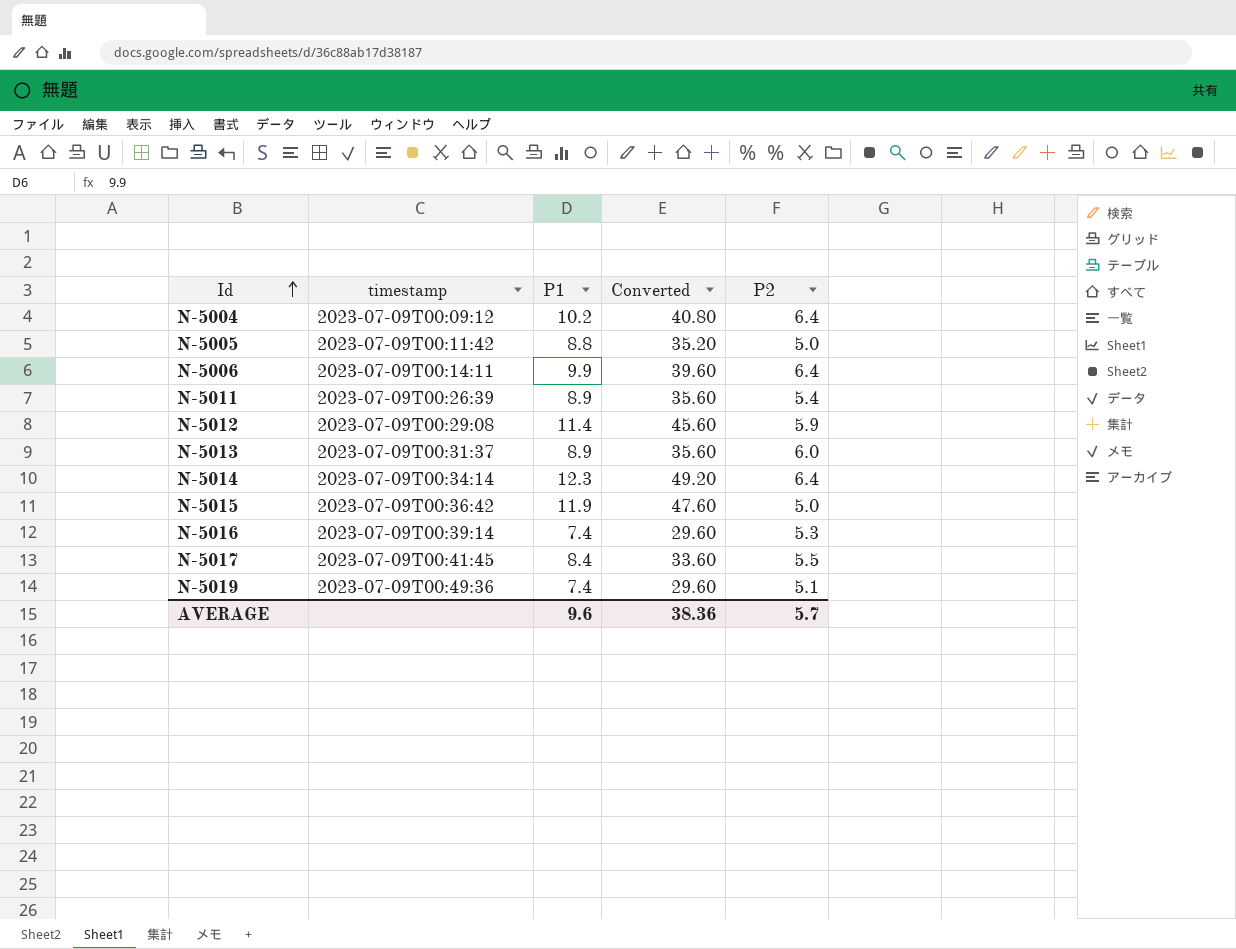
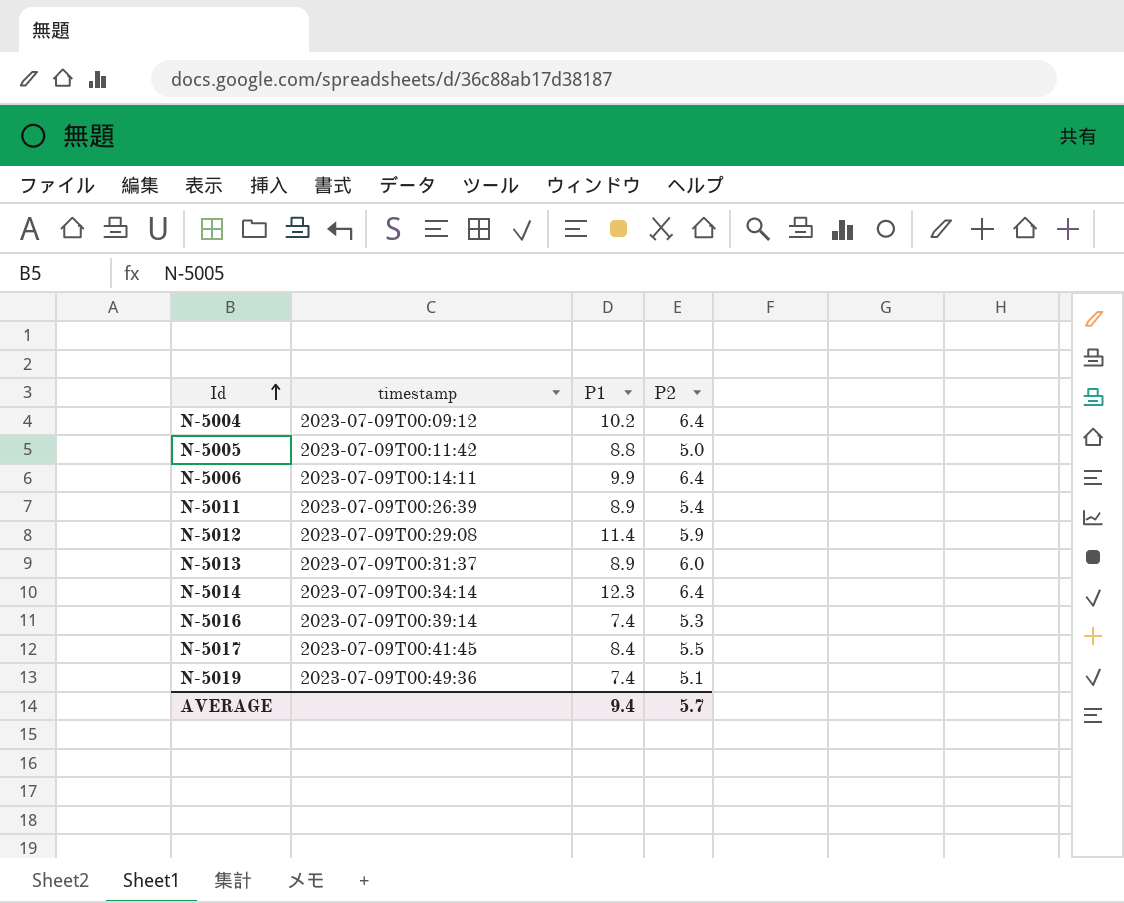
column Converted | formula: [P1] * 4 -> none
row N-5015: 2023-07-09T00:36:42 | 11.9 | 47.60 | 5.0 -> none
AVERAGE | P1: 9.6 -> 9.4

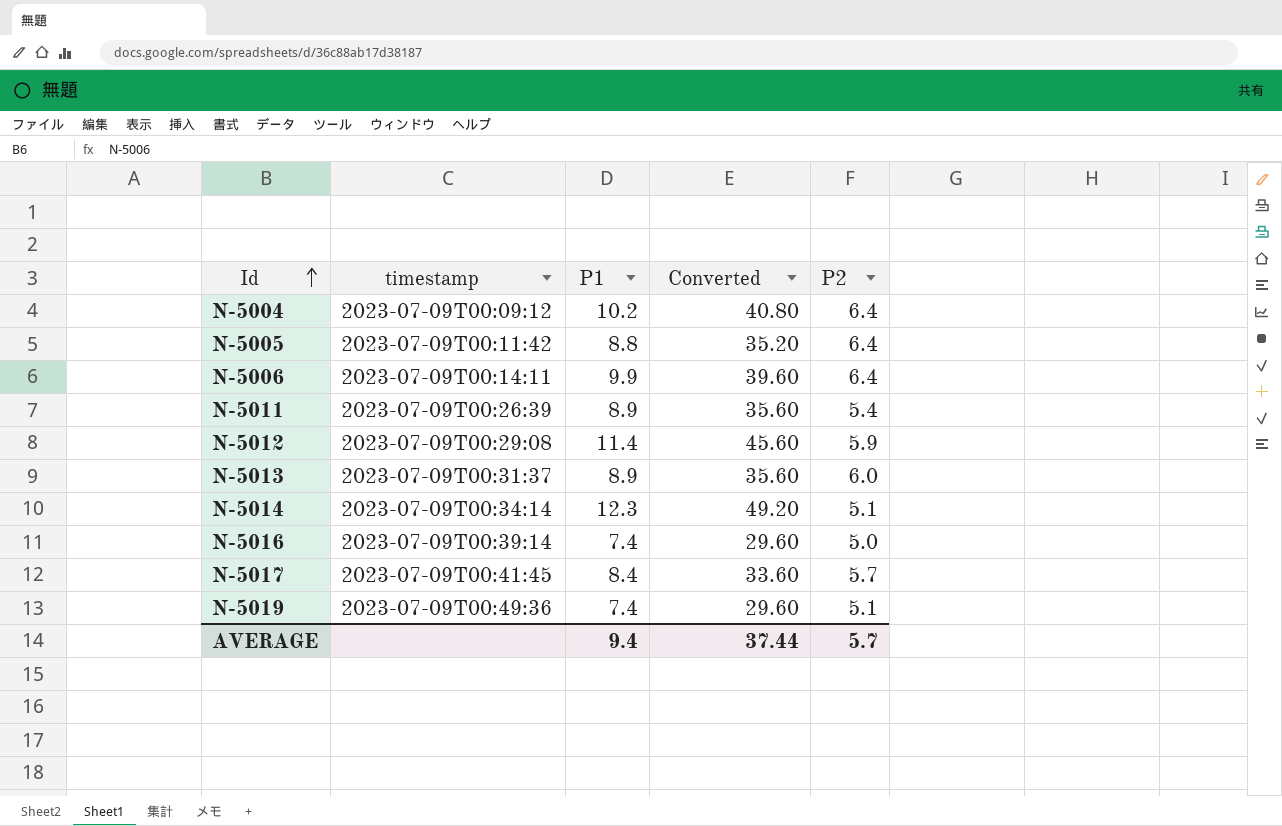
column Converted | formula: none -> [P1] * 4
N-5005 | P2: 5.0 -> 6.4
N-5014 | P2: 6.4 -> 5.1
N-5016 | P2: 5.3 -> 5.0
N-5017 | P2: 5.5 -> 5.7

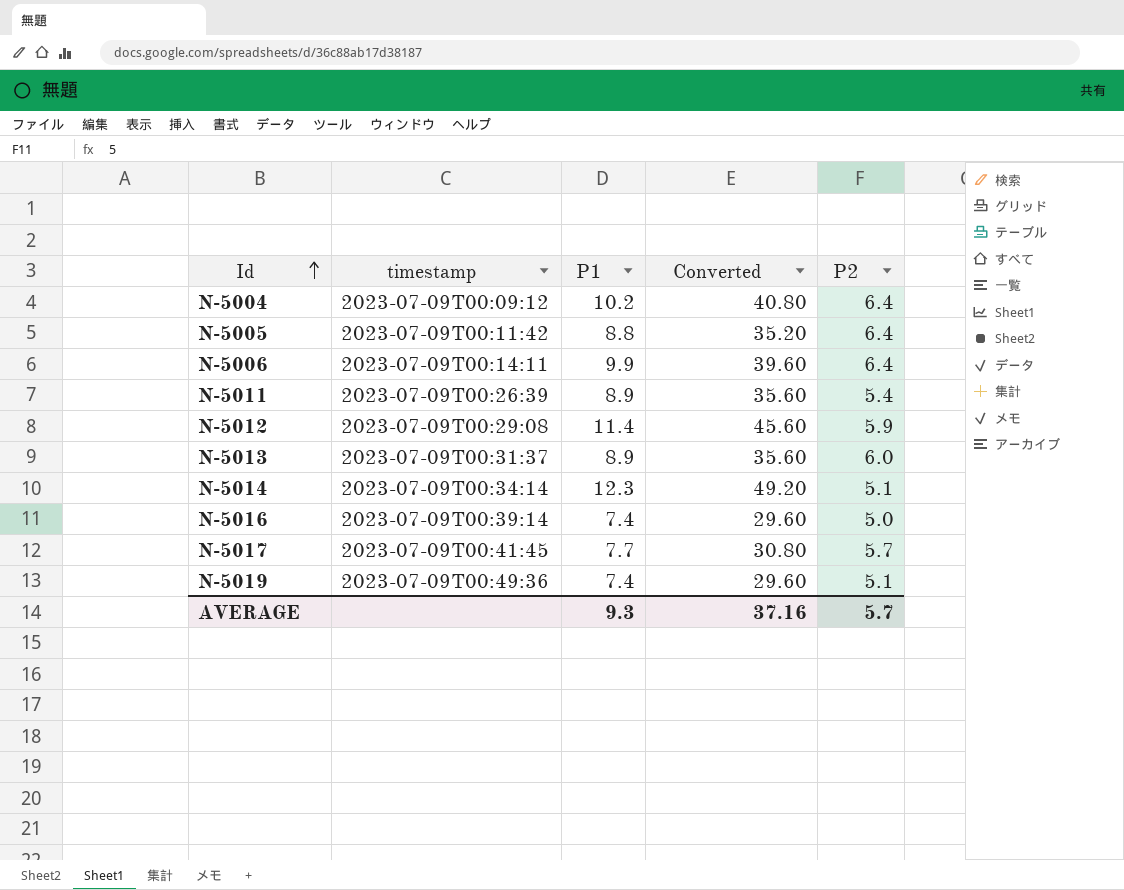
N-5017 | P1: 8.4 -> 7.7
N-5017 | Converted: 33.60 -> 30.80
AVERAGE | P1: 9.4 -> 9.3
AVERAGE | Converted: 37.44 -> 37.16

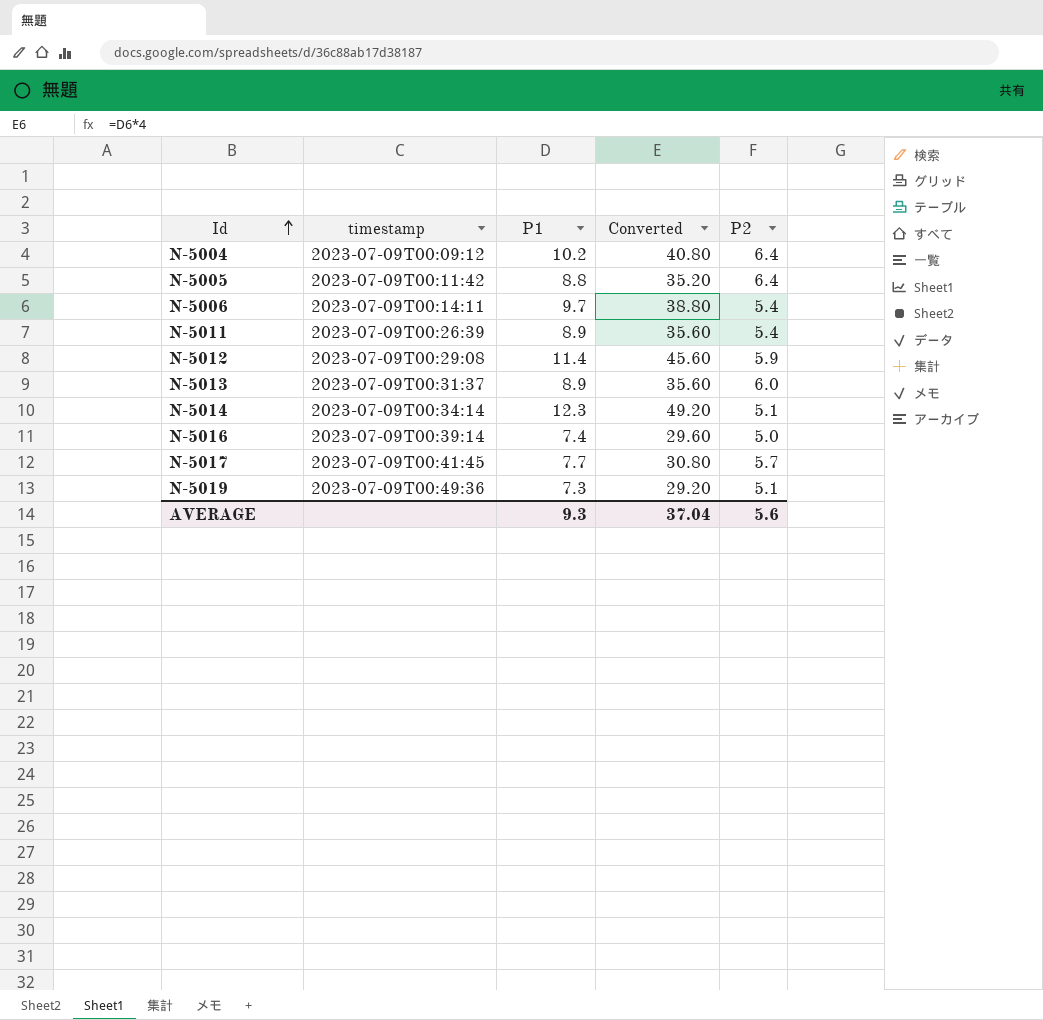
N-5006 | P1: 9.9 -> 9.7
N-5006 | Converted: 39.60 -> 38.80
N-5006 | P2: 6.4 -> 5.4
N-5019 | P1: 7.4 -> 7.3
N-5019 | Converted: 29.60 -> 29.20
AVERAGE | Converted: 37.16 -> 37.04
AVERAGE | P2: 5.7 -> 5.6

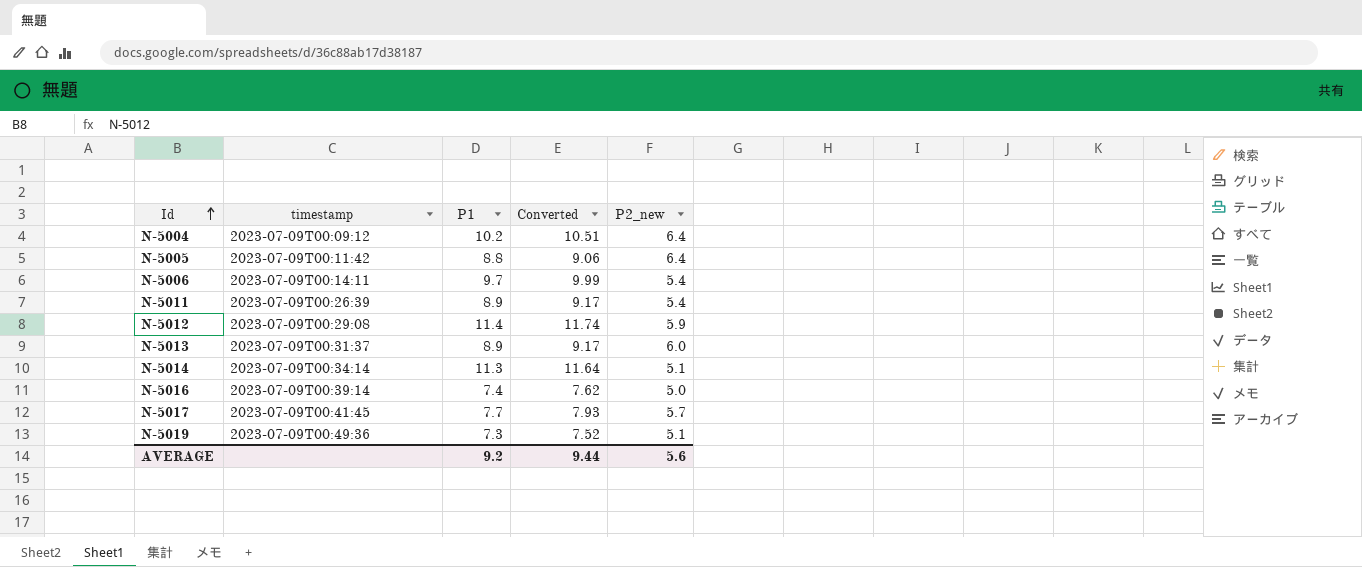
column Converted | formula: [P1] * 4 -> [P1] * 1.03
column name: P2 -> P2_new
N-5014 | P1: 12.3 -> 11.3
AVERAGE | P1: 9.3 -> 9.2
AVERAGE | Converted: 37.04 -> 9.44

